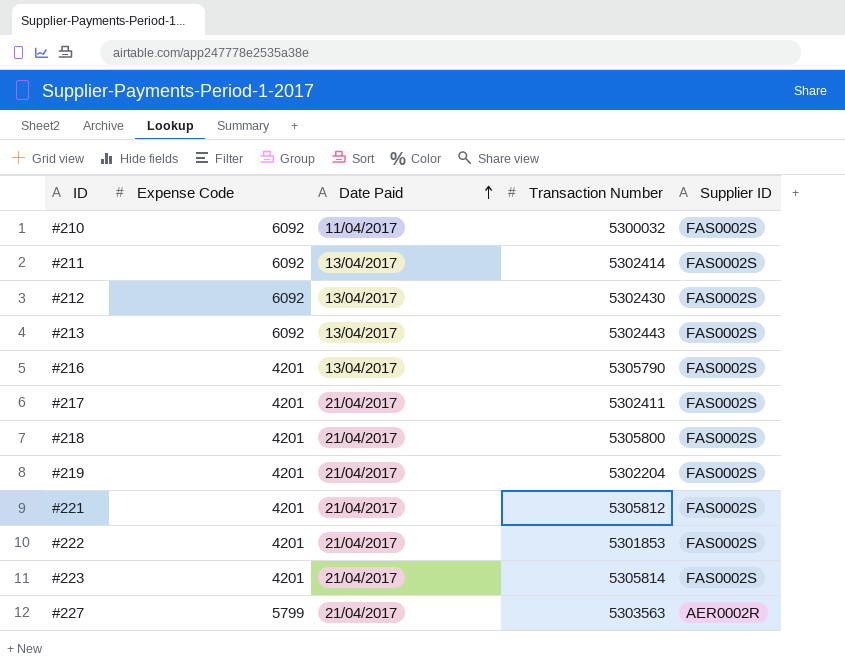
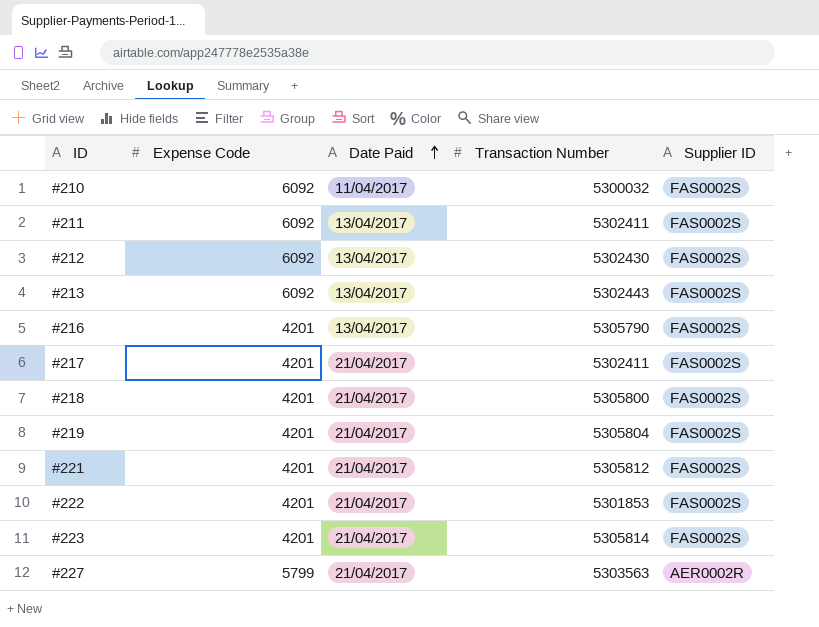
#211 | Transaction Number: 5302414 -> 5302411
#219 | Transaction Number: 5302204 -> 5305804

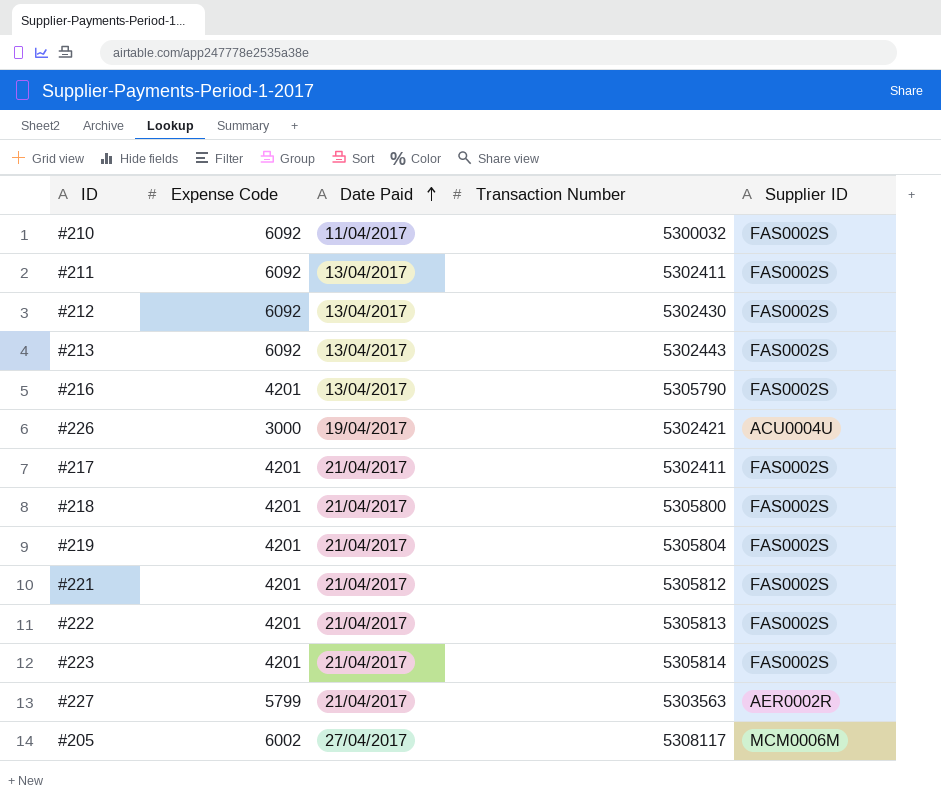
row #226: none -> 3000 | 19/04/2017 | 5302421 | ACU0004U
#222 | Transaction Number: 5301853 -> 5305813
row #205: none -> 6002 | 27/04/2017 | 5308117 | MCM0006M

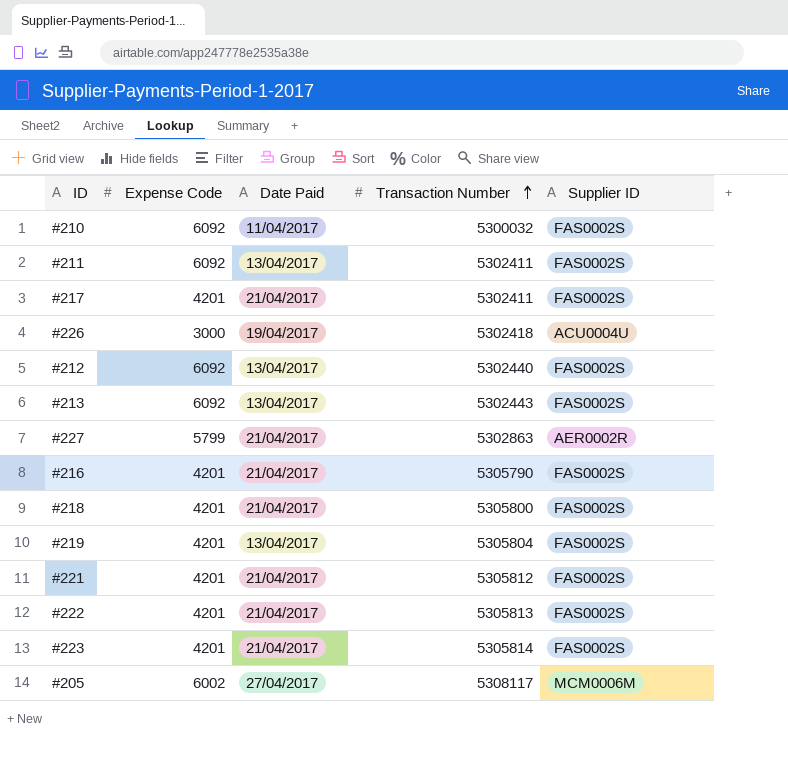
row order: Date Paid ascending -> Transaction Number ascending
#226 | Transaction Number: 5302421 -> 5302418
#212 | Transaction Number: 5302430 -> 5302440
#227 | Transaction Number: 5303563 -> 5302863
#216 | Date Paid: 13/04/2017 -> 21/04/2017
#219 | Date Paid: 21/04/2017 -> 13/04/2017

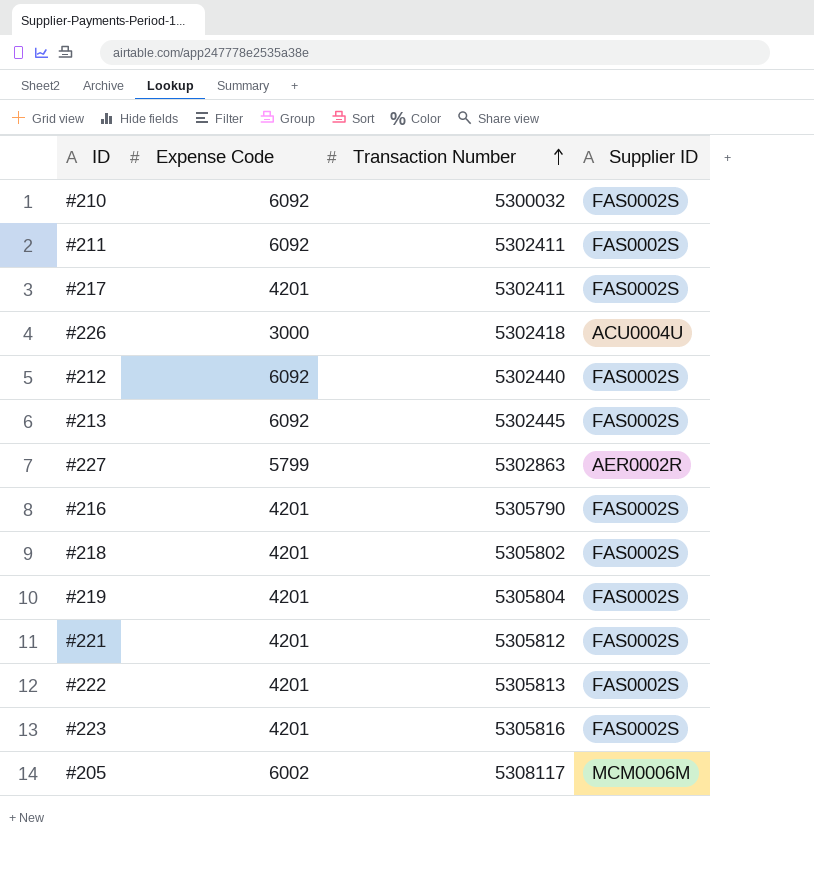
column Date Paid | position: 3 -> none
#213 | Transaction Number: 5302443 -> 5302445
#218 | Transaction Number: 5305800 -> 5305802
#223 | Transaction Number: 5305814 -> 5305816

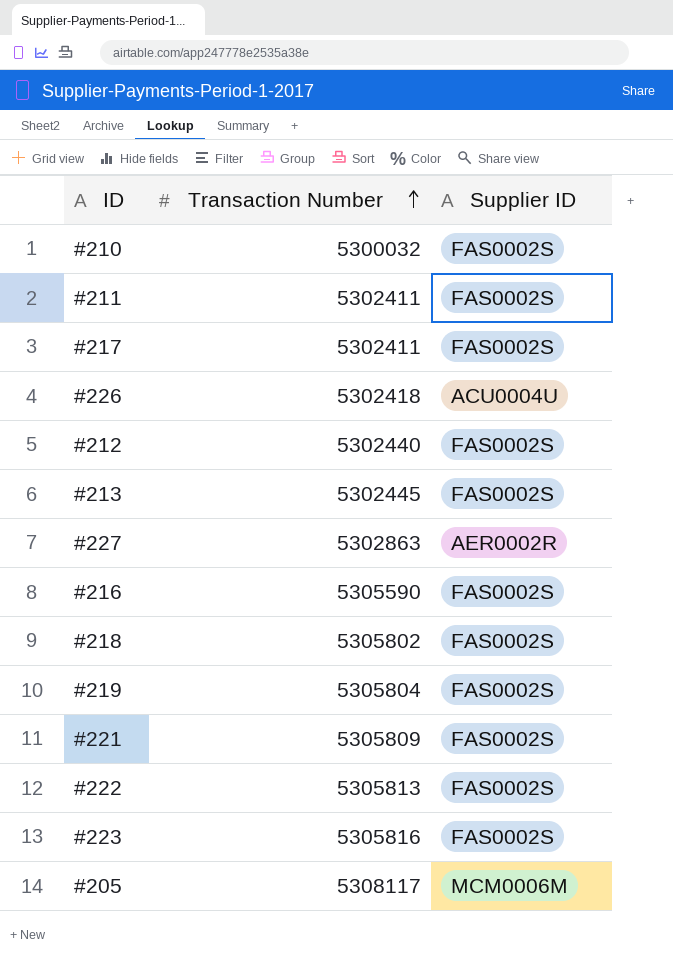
column Expense Code | position: 2 -> none
#216 | Transaction Number: 5305790 -> 5305590
#221 | Transaction Number: 5305812 -> 5305809

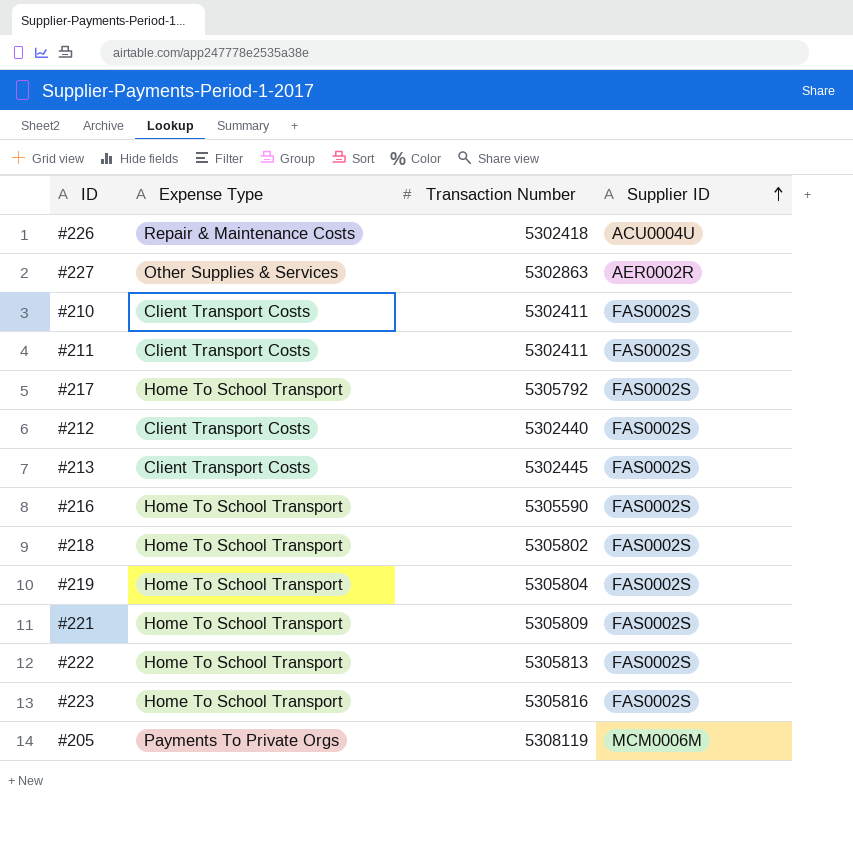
row order: Transaction Number ascending -> Supplier ID ascending
column Expense Type | position: none -> 2
#210 | Transaction Number: 5300032 -> 5302411
#217 | Transaction Number: 5302411 -> 5305792
#205 | Transaction Number: 5308117 -> 5308119

